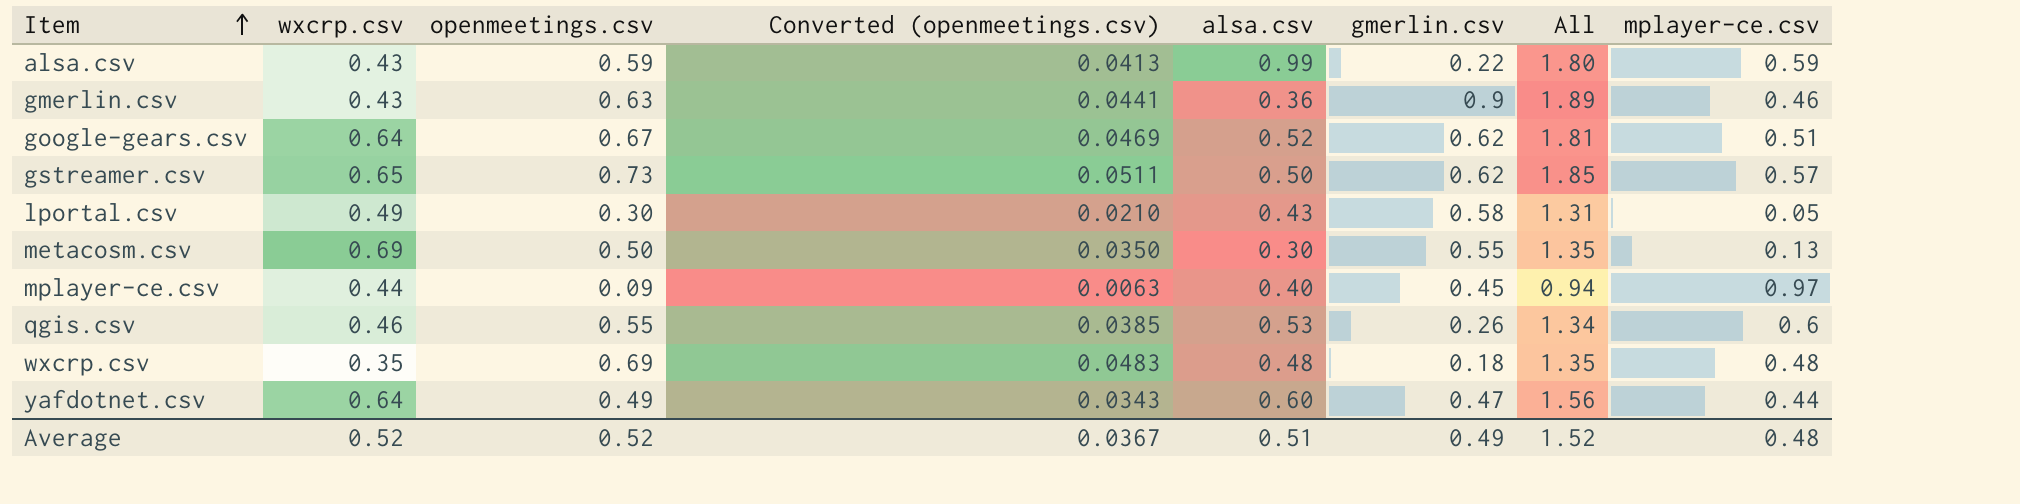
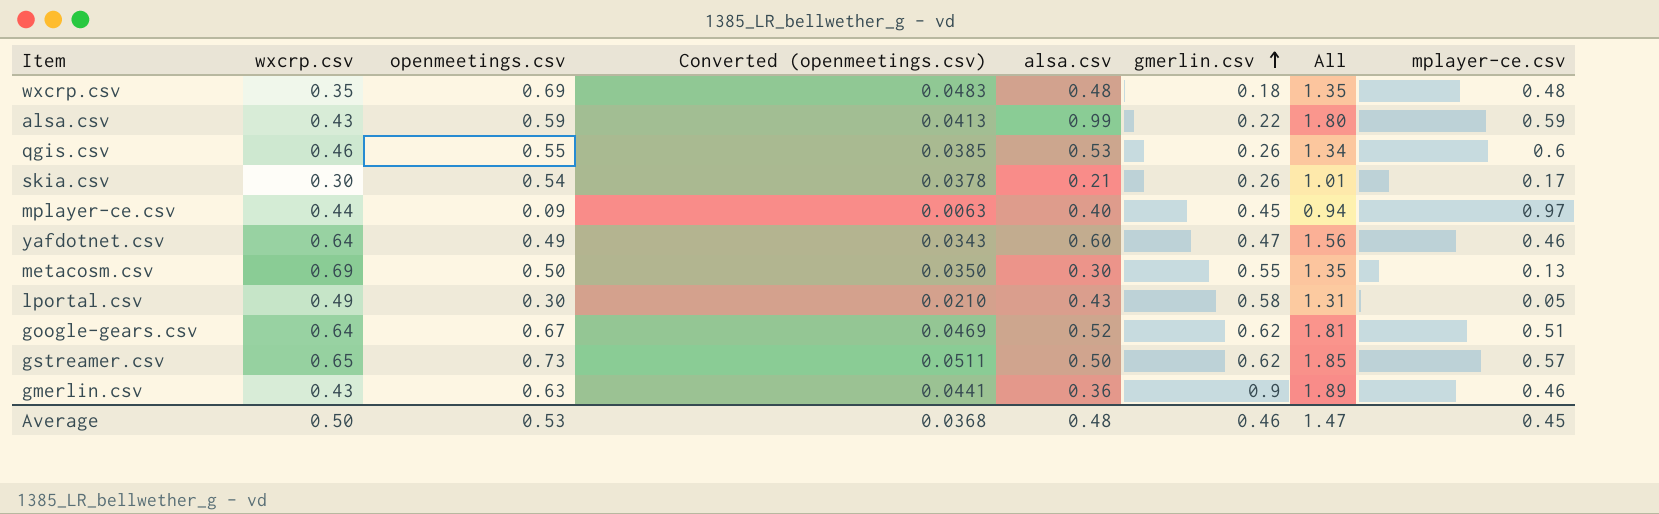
row order: Item ascending -> gmerlin.csv ascending
row skia.csv: none -> 0.30 | 0.54 | 0.0378 | 0.21 | 0.26 | 1.01 | 0.17
yafdotnet.csv | mplayer-ce.csv: 0.44 -> 0.46
Average | wxcrp.csv: 0.52 -> 0.50
Average | openmeetings.csv: 0.52 -> 0.53
Average | Converted (openmeetings.csv): 0.0367 -> 0.0368
Average | alsa.csv: 0.51 -> 0.48
Average | gmerlin.csv: 0.49 -> 0.46
Average | All: 1.52 -> 1.47
Average | mplayer-ce.csv: 0.48 -> 0.45

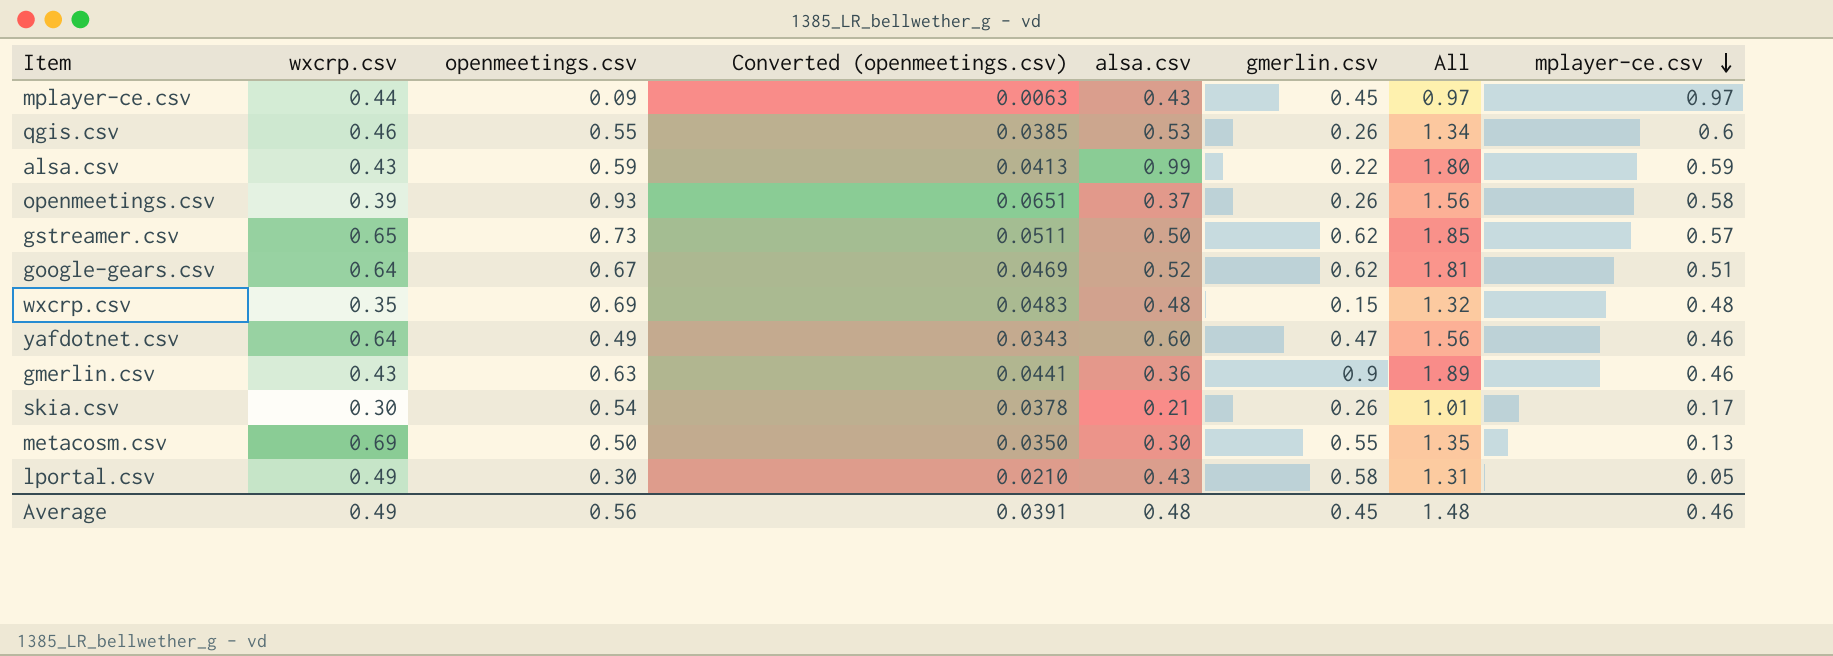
row order: gmerlin.csv ascending -> mplayer-ce.csv descending
mplayer-ce.csv | alsa.csv: 0.40 -> 0.43
mplayer-ce.csv | All: 0.94 -> 0.97
row openmeetings.csv: none -> 0.39 | 0.93 | 0.0651 | 0.37 | 0.26 | 1.56 | 0.58
wxcrp.csv | gmerlin.csv: 0.18 -> 0.15
wxcrp.csv | All: 1.35 -> 1.32
Average | wxcrp.csv: 0.50 -> 0.49
Average | openmeetings.csv: 0.53 -> 0.56
Average | Converted (openmeetings.csv): 0.0368 -> 0.0391
Average | gmerlin.csv: 0.46 -> 0.45
Average | All: 1.47 -> 1.48
Average | mplayer-ce.csv: 0.45 -> 0.46

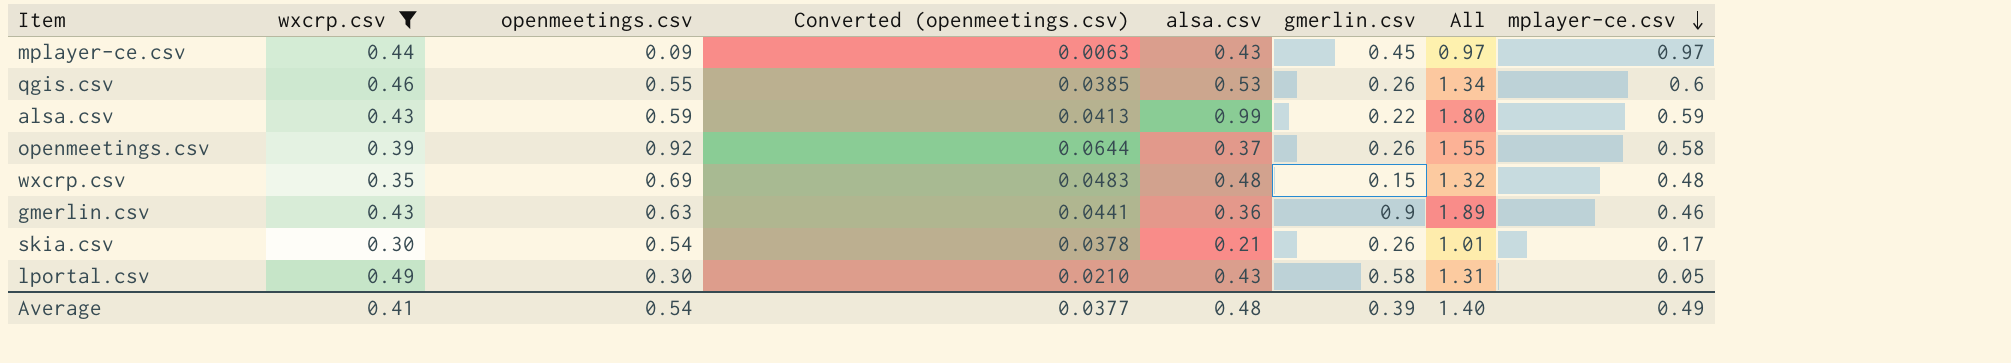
filter: none -> wxcrp.csv <= 0.49
openmeetings.csv | openmeetings.csv: 0.93 -> 0.92
openmeetings.csv | Converted (openmeetings.csv): 0.0651 -> 0.0644
openmeetings.csv | All: 1.56 -> 1.55
Average | wxcrp.csv: 0.49 -> 0.41
Average | openmeetings.csv: 0.56 -> 0.54
Average | Converted (openmeetings.csv): 0.0391 -> 0.0377
Average | gmerlin.csv: 0.45 -> 0.39
Average | All: 1.48 -> 1.40
Average | mplayer-ce.csv: 0.46 -> 0.49

